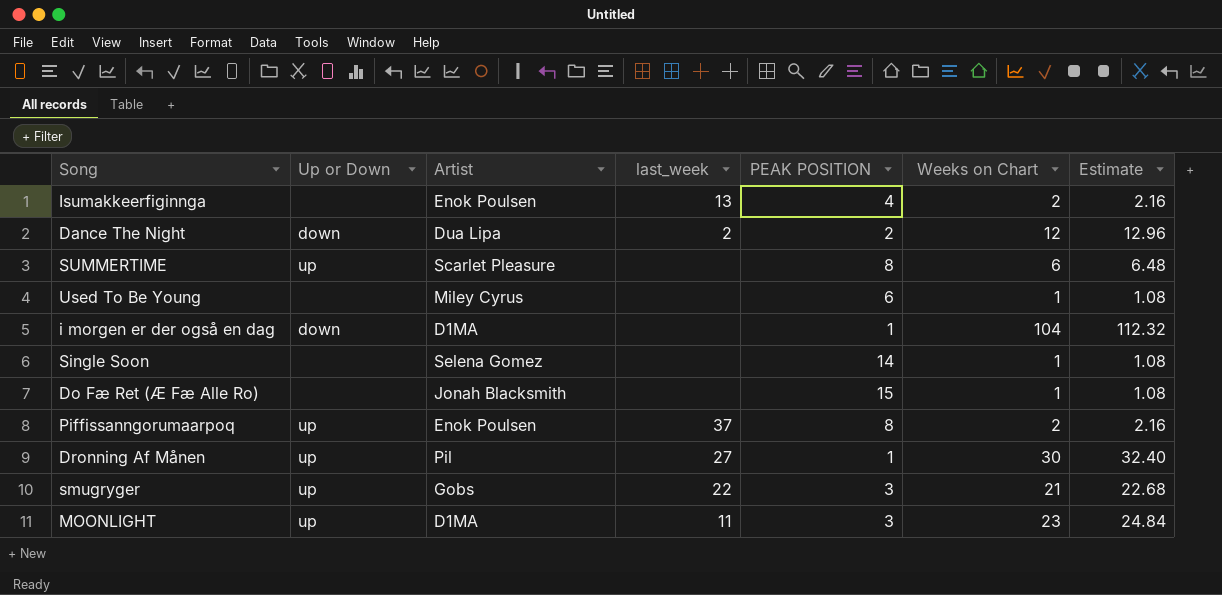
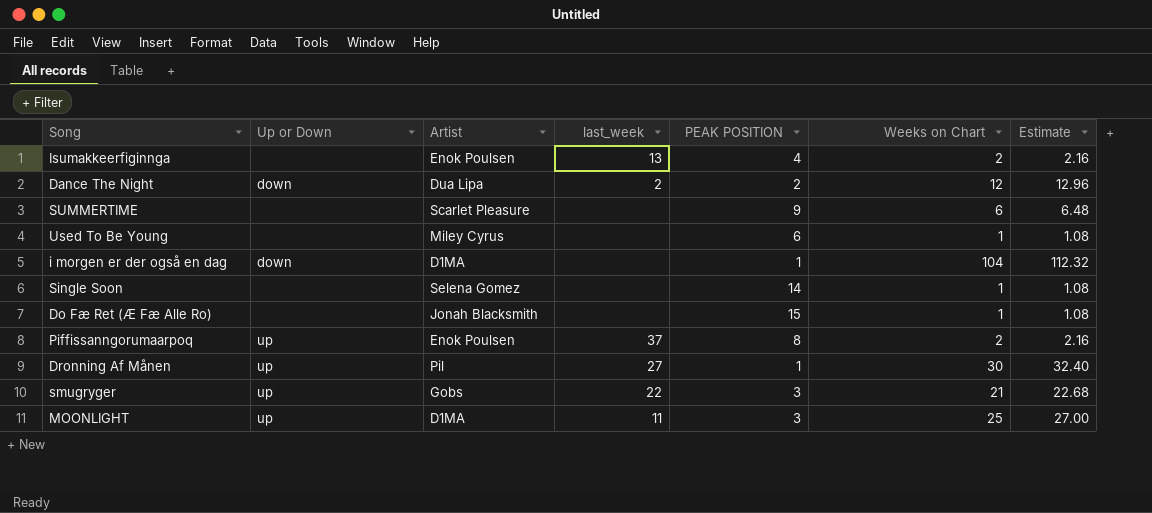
SUMMERTIME | Up or Down: up -> none
SUMMERTIME | PEAK POSITION: 8 -> 9
MOONLIGHT | Weeks on Chart: 23 -> 25
MOONLIGHT | Estimate: 24.84 -> 27.00

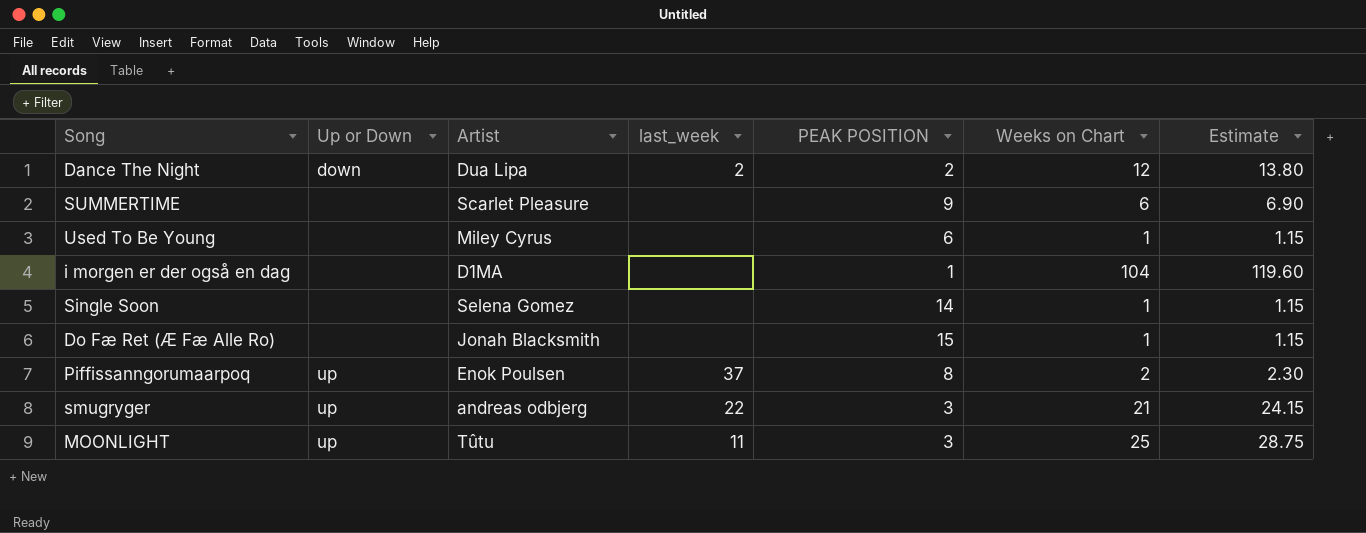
column Estimate | formula: [Weeks on Chart] * 1.08 -> [Weeks on Chart] * 1.15
row Isumakkeerfiginnga: none | Enok Poulsen | 13 | 4 | 2 | 2.16 -> none
row Dronning Af Månen: up | Pil | 27 | 1 | 30 | 32.40 -> none
i morgen er der også en dag | Up or Down: down -> none
smugryger | Artist: Gobs -> andreas odbjerg
MOONLIGHT | Artist: D1MA -> Tûtu

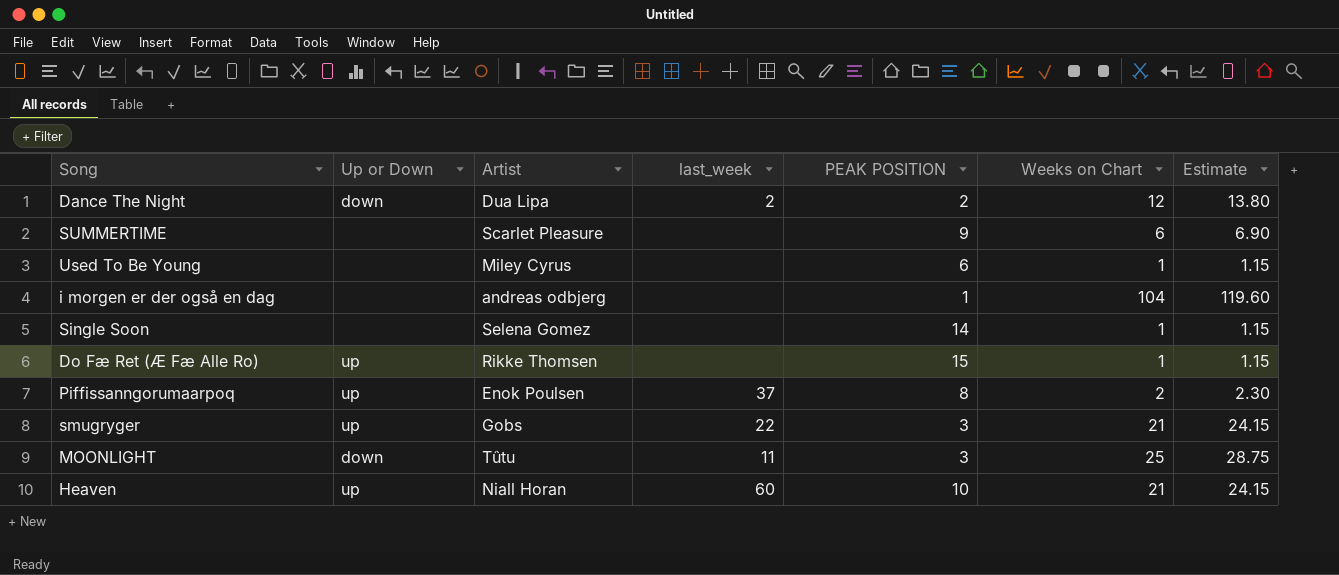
i morgen er der også en dag | Artist: D1MA -> andreas odbjerg
Do Fæ Ret (Æ Fæ Alle Ro) | Up or Down: none -> up
Do Fæ Ret (Æ Fæ Alle Ro) | Artist: Jonah Blacksmith -> Rikke Thomsen
smugryger | Artist: andreas odbjerg -> Gobs
MOONLIGHT | Up or Down: up -> down
row Heaven: none -> up | Niall Horan | 60 | 10 | 21 | 24.15

